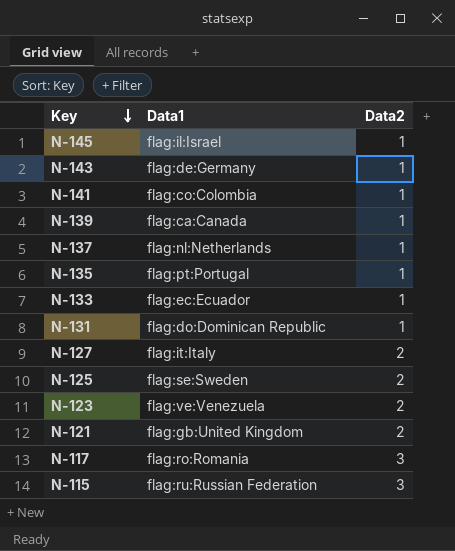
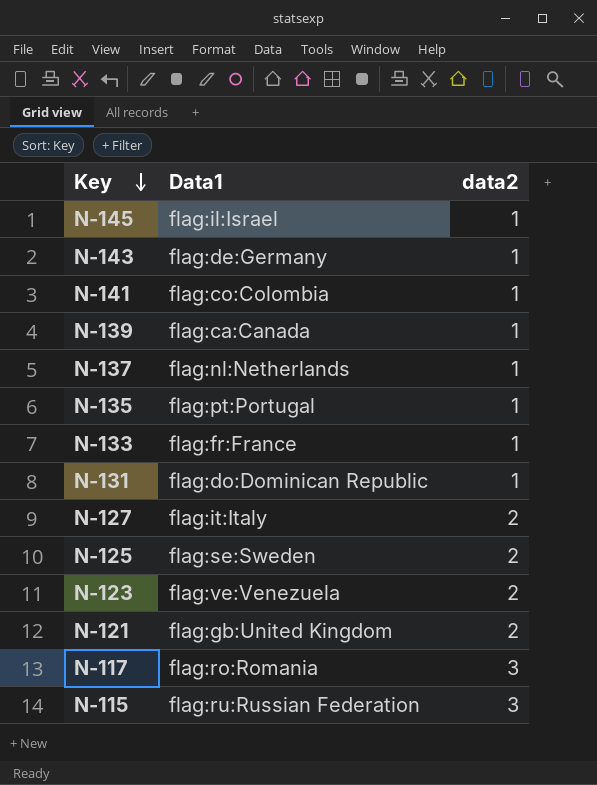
column name: Data2 -> data2
N-133 | Data1: flag:ec:Ecuador -> flag:fr:France

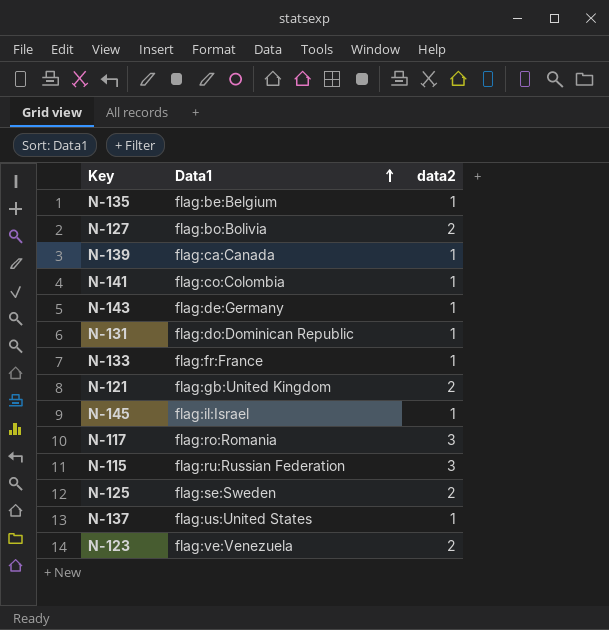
row order: Key descending -> Data1 ascending
N-135 | Data1: flag:pt:Portugal -> flag:be:Belgium
N-127 | Data1: flag:it:Italy -> flag:bo:Bolivia
N-137 | Data1: flag:nl:Netherlands -> flag:us:United States

